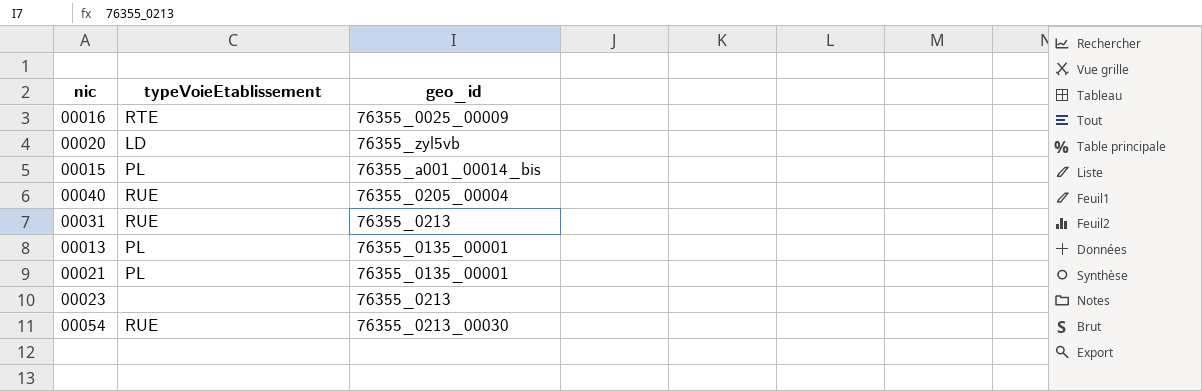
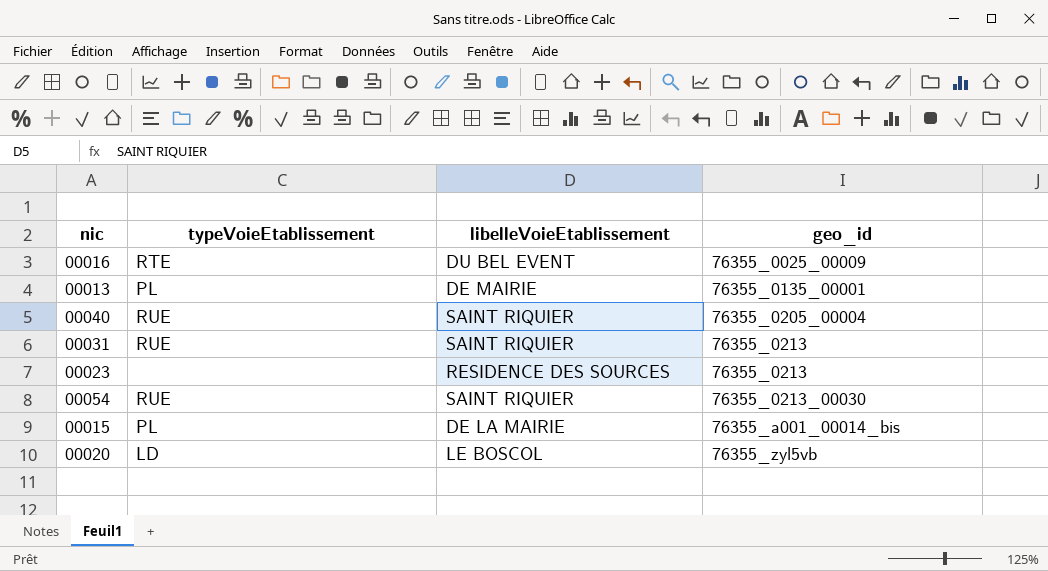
row order: none -> geo_id ascending
column libelleVoieEtablissement | position: none -> 3
row 00021: PL | 76355_0135_00001 -> none

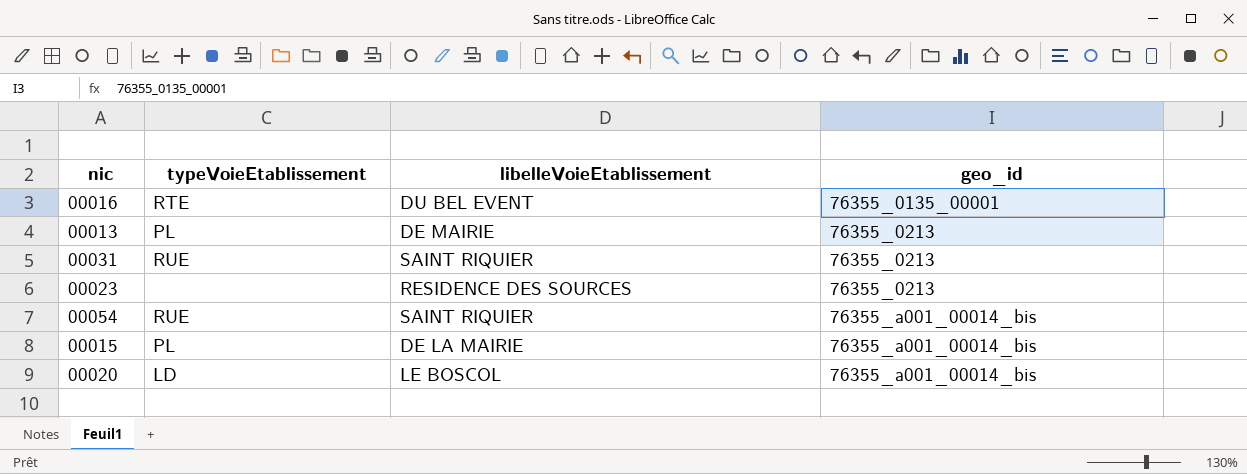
row 00040: RUE | SAINT RIQUIER | 76355_0205_00004 -> none
00016 | geo_id: 76355_0025_00009 -> 76355_0135_00001
00013 | geo_id: 76355_0135_00001 -> 76355_0213
00054 | geo_id: 76355_0213_00030 -> 76355_a001_00014_bis
00020 | geo_id: 76355_zyl5vb -> 76355_a001_00014_bis

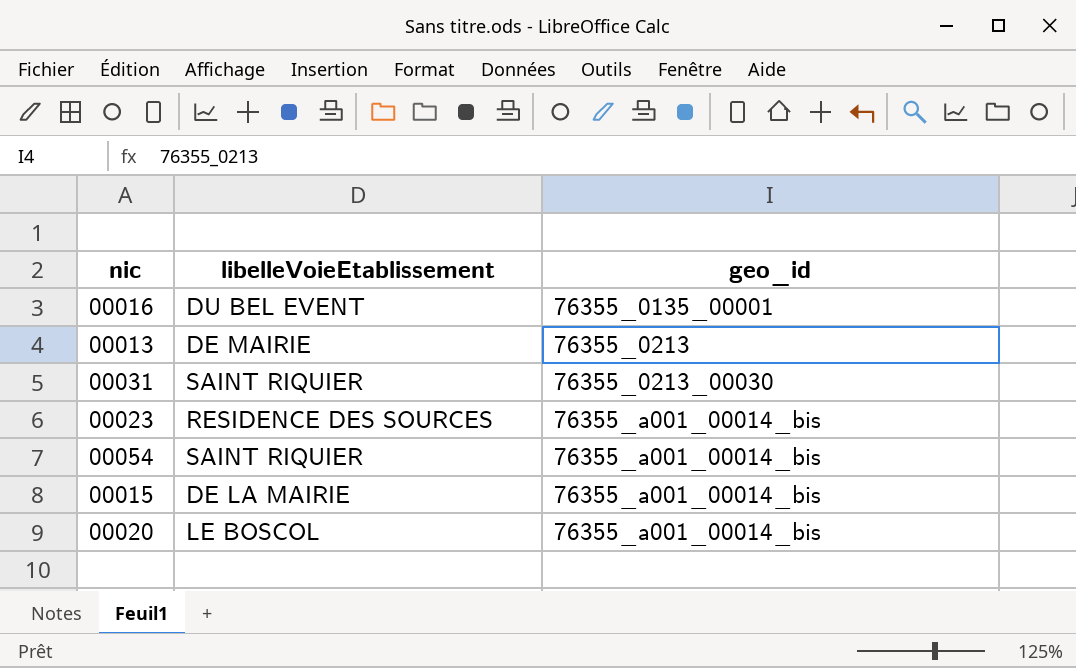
column typeVoieEtablissement | position: 2 -> none
00031 | geo_id: 76355_0213 -> 76355_0213_00030
00023 | geo_id: 76355_0213 -> 76355_a001_00014_bis

